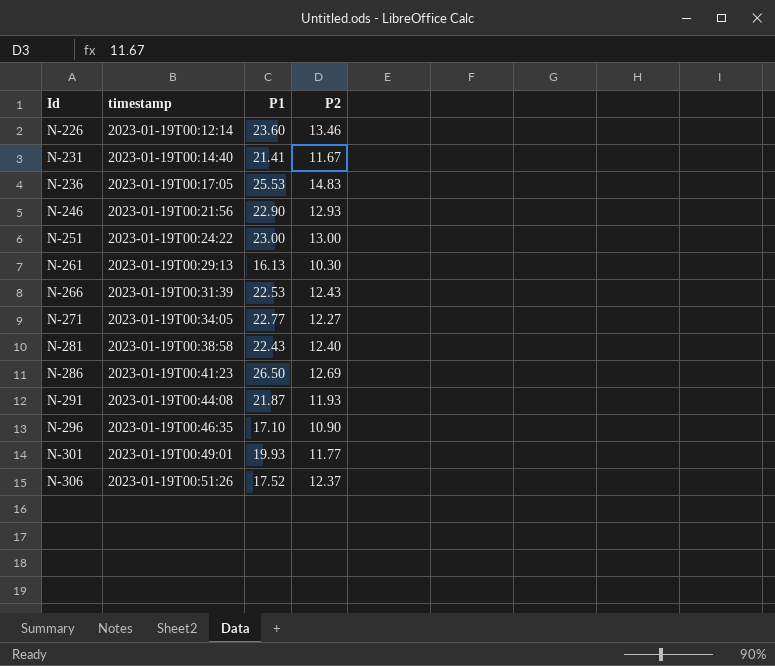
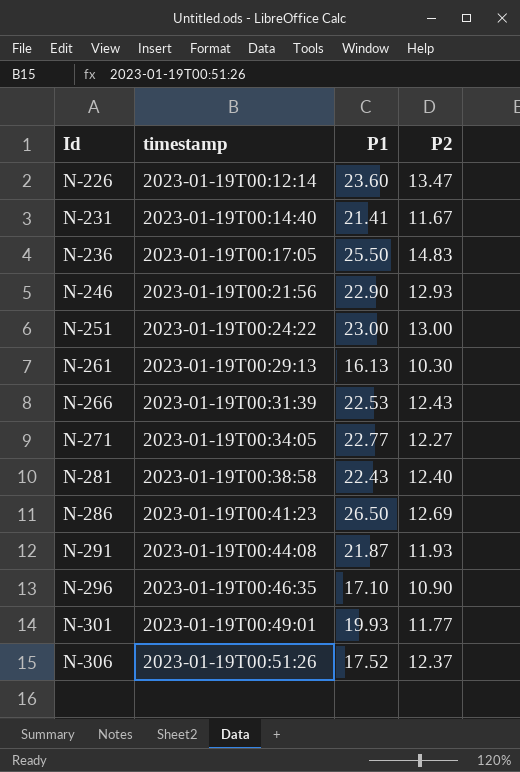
N-226 | P2: 13.46 -> 13.47
N-236 | P1: 25.53 -> 25.50

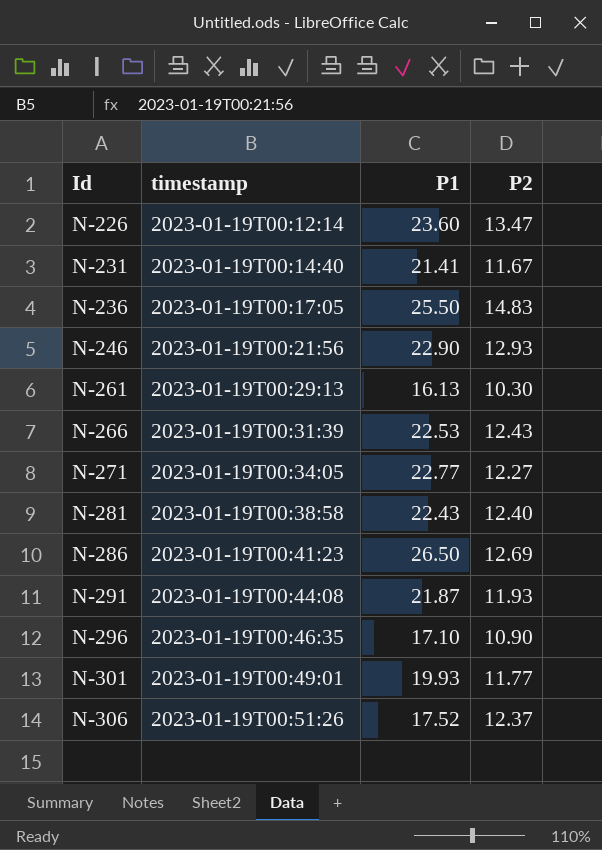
row N-251: 2023-01-19T00:24:22 | 23.00 | 13.00 -> none

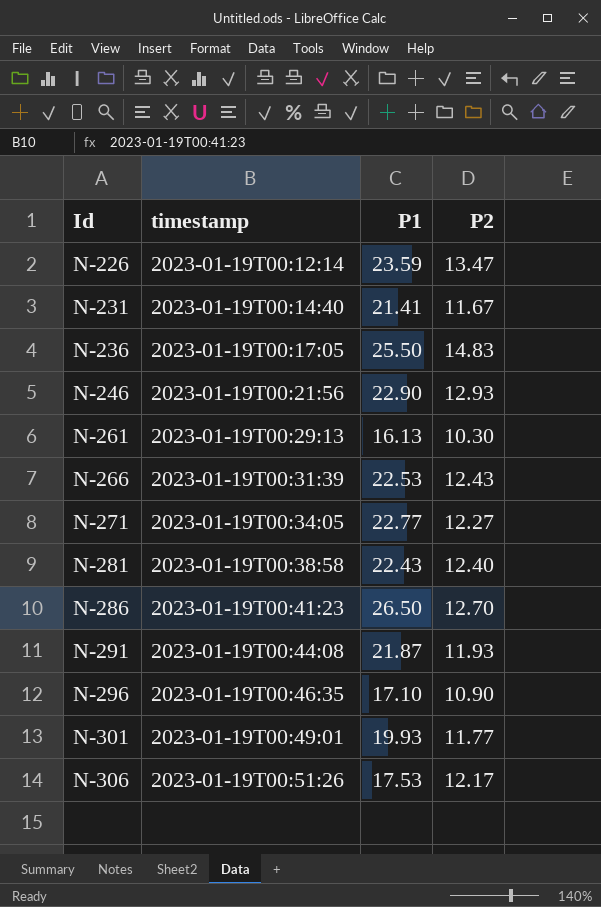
N-226 | P1: 23.60 -> 23.59
N-286 | P2: 12.69 -> 12.70
N-306 | P1: 17.52 -> 17.53
N-306 | P2: 12.37 -> 12.17

